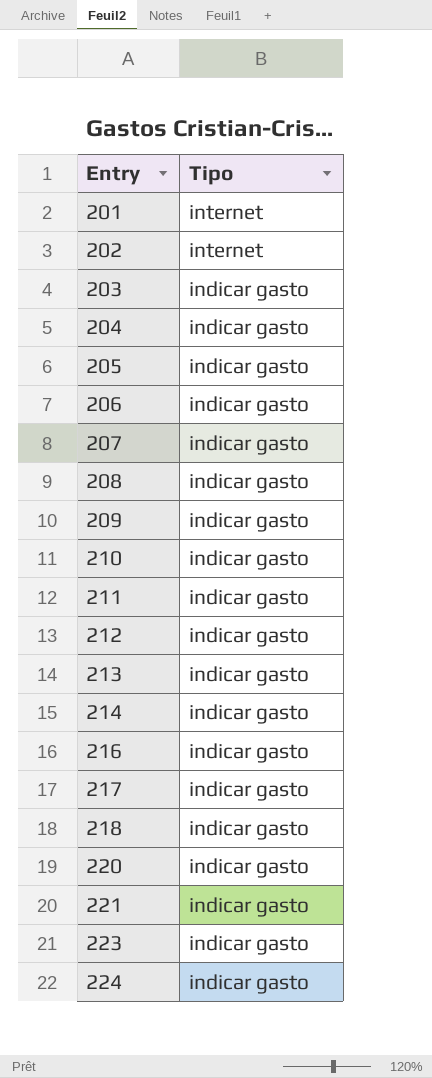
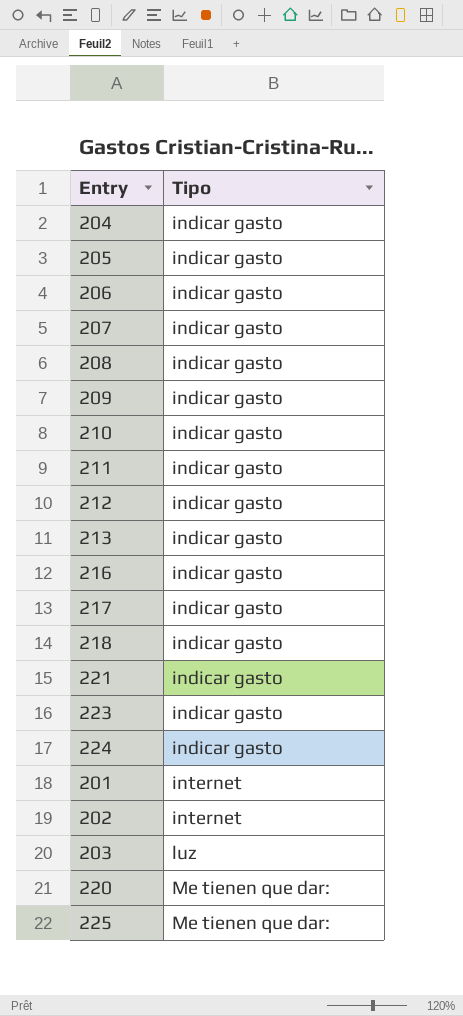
row order: Entry ascending -> Tipo ascending
row 214: indicar gasto -> none
203 | Tipo: indicar gasto -> luz
220 | Tipo: indicar gasto -> Me tienen que dar:
row 225: none -> Me tienen que dar:

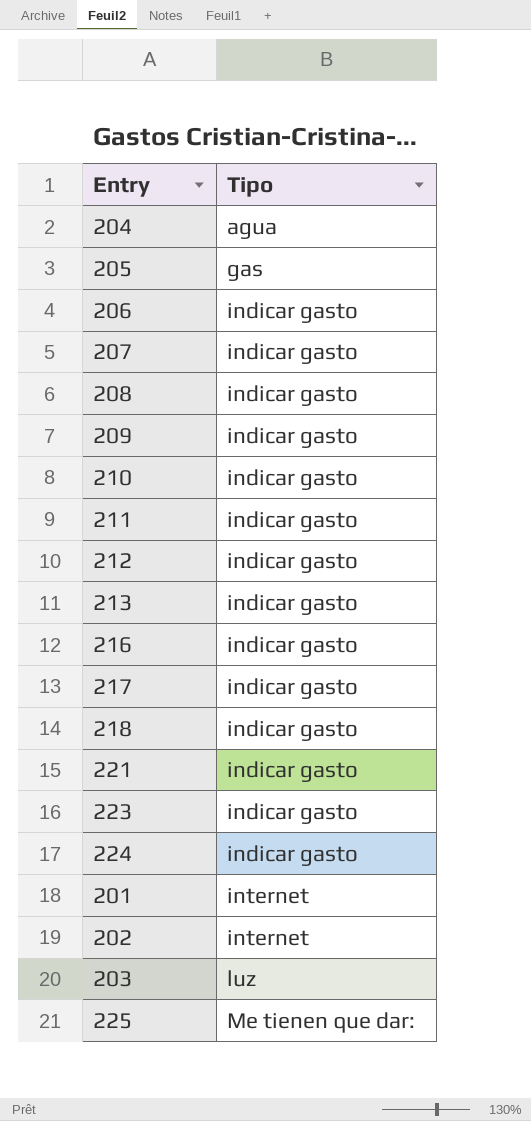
row 220: Me tienen que dar: -> none
204 | Tipo: indicar gasto -> agua
205 | Tipo: indicar gasto -> gas

